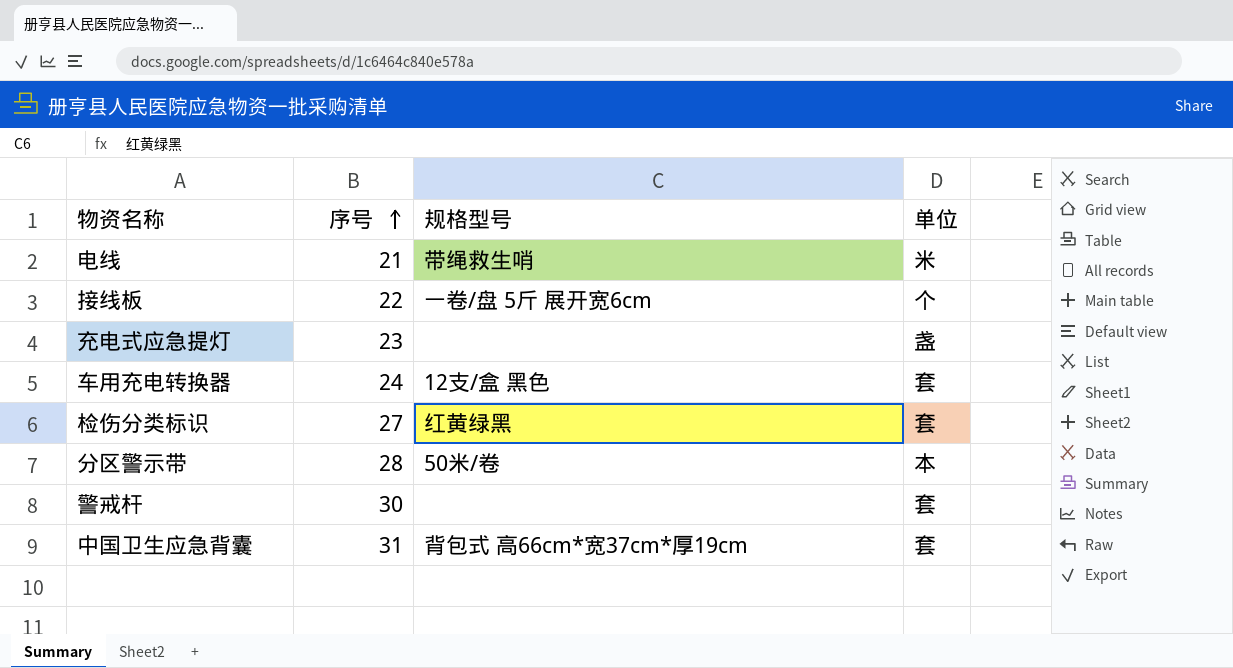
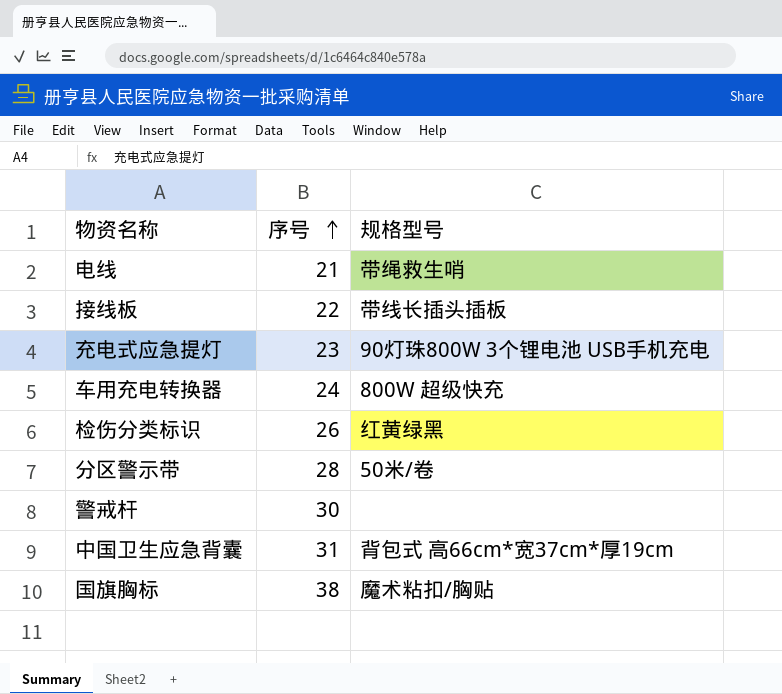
column 单位 | position: 4 -> none
接线板 | 规格型号: 一卷/盘 5斤 展开宽6cm -> 带线长插头插板
充电式应急提灯 | 规格型号: none -> 90灯珠800W 3个锂电池 USB手机充电
车用充电转换器 | 规格型号: 12支/盒 黑色 -> 800W 超级快充
检伤分类标识 | 序号: 27 -> 26
row 国旗胸标: none -> 38 | 魔术粘扣/胸贴

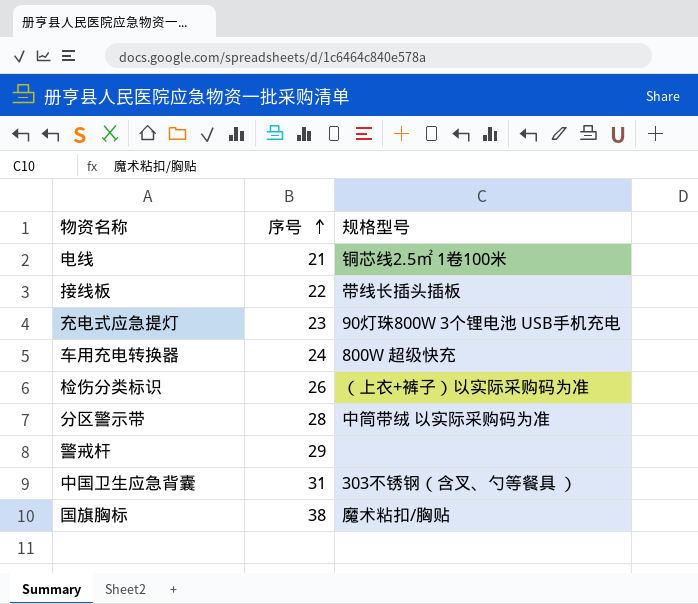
电线 | 规格型号: 带绳救生哨 -> 铜芯线2.5㎡ 1卷100米
检伤分类标识 | 规格型号: 红黄绿黑 -> （上衣+裤子）以实际采购码为准
分区警示带 | 规格型号: 50米/卷 -> 中筒带绒 以实际采购码为准
警戒杆 | 序号: 30 -> 29
中国卫生应急背囊 | 规格型号: 背包式 高66cm*宽37cm*厚19cm -> 303不锈钢（含叉、勺等餐具 ）

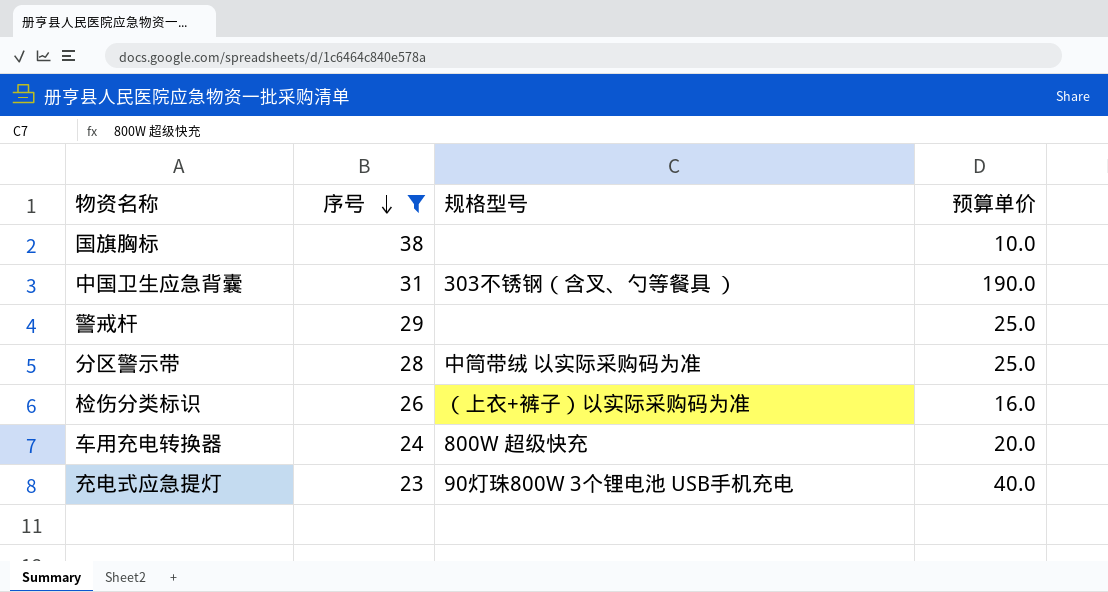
filter: none -> 序号 >= 23
row order: 序号 ascending -> 序号 descending
column 预算单价 | position: none -> 4
国旗胸标 | 规格型号: 魔术粘扣/胸贴 -> none

